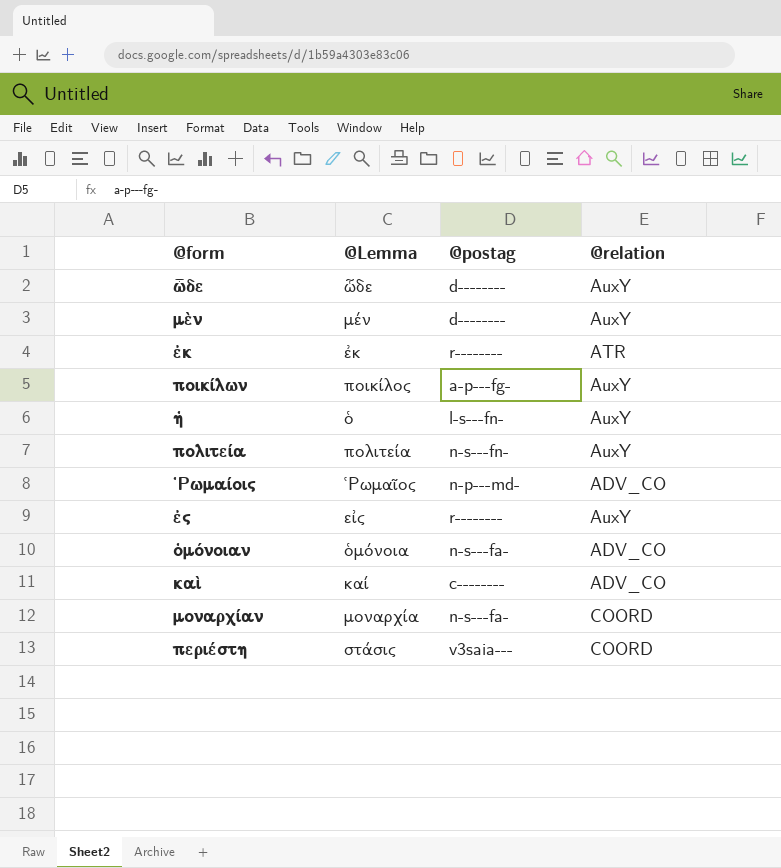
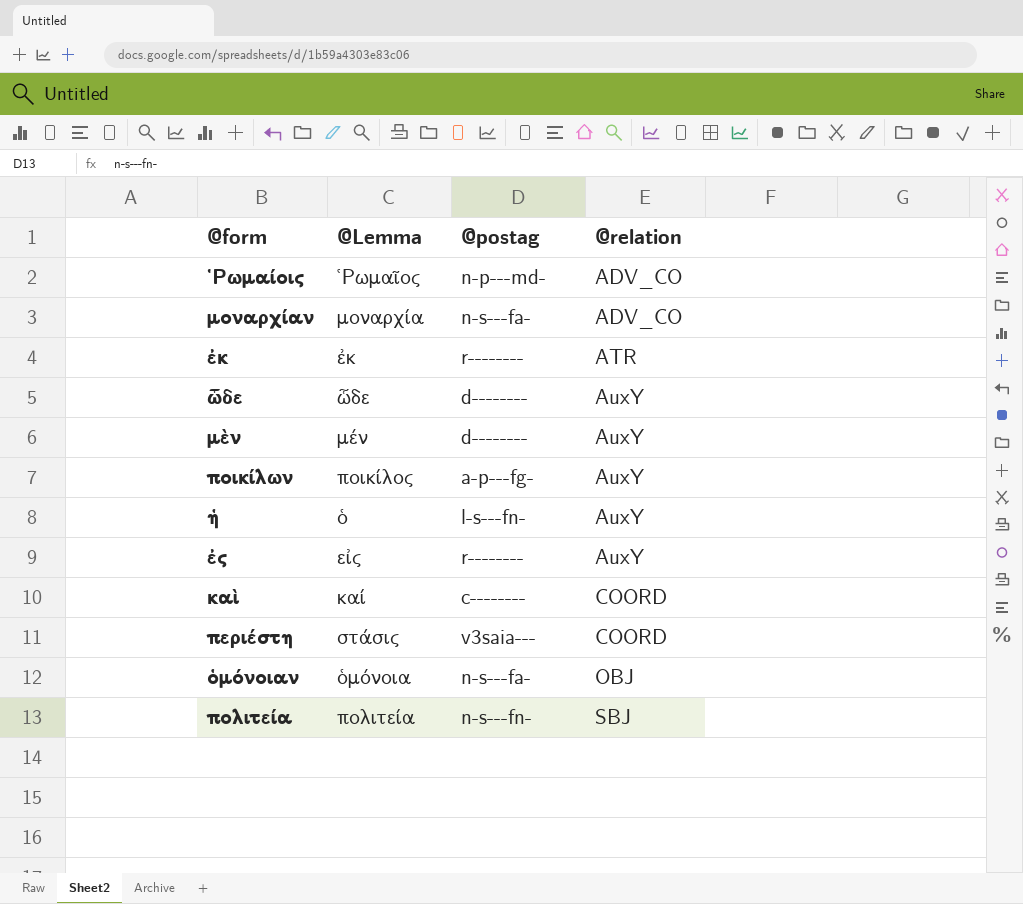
row order: none -> @relation ascending
μοναρχίαν | @relation: COORD -> ADV_CO
καὶ | @relation: ADV_CO -> COORD
ὁμόνοιαν | @relation: ADV_CO -> OBJ
πολιτεία | @relation: AuxY -> SBJ

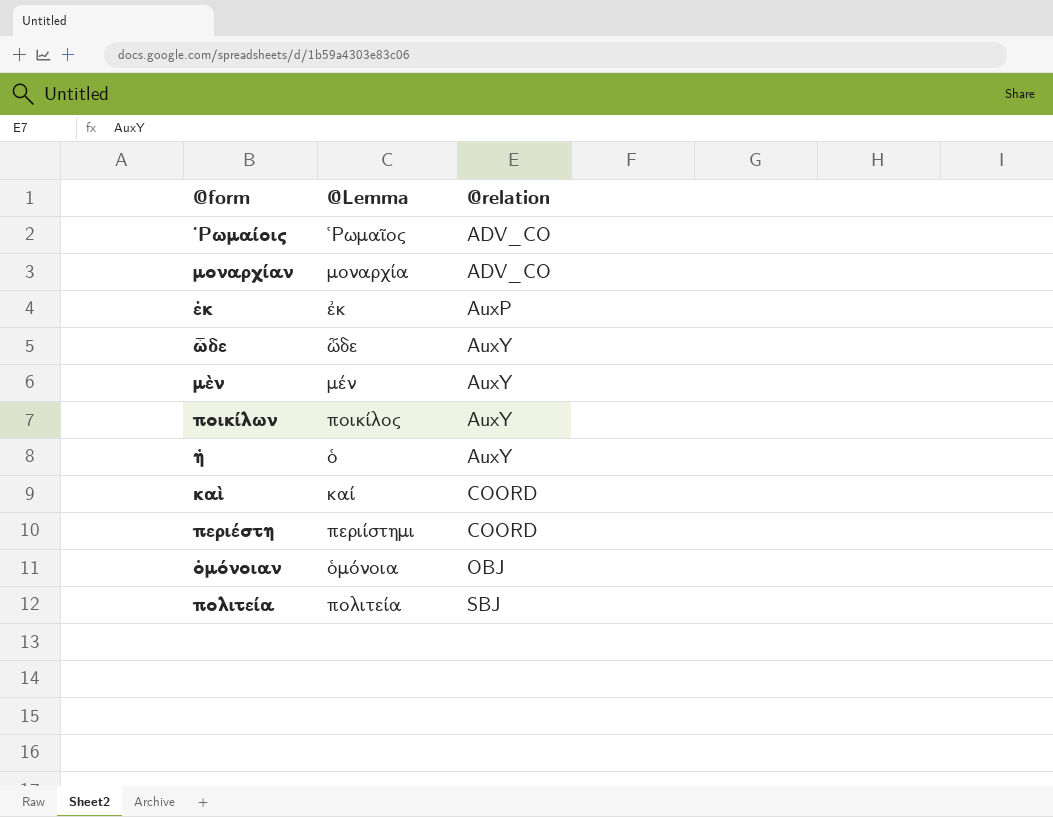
column @postag | position: 3 -> none
row ἐς: εἰς | r-------- | AuxY -> none
ἐκ | @relation: ATR -> AuxP
περιέστη | @Lemma: στάσις -> περιίστημι

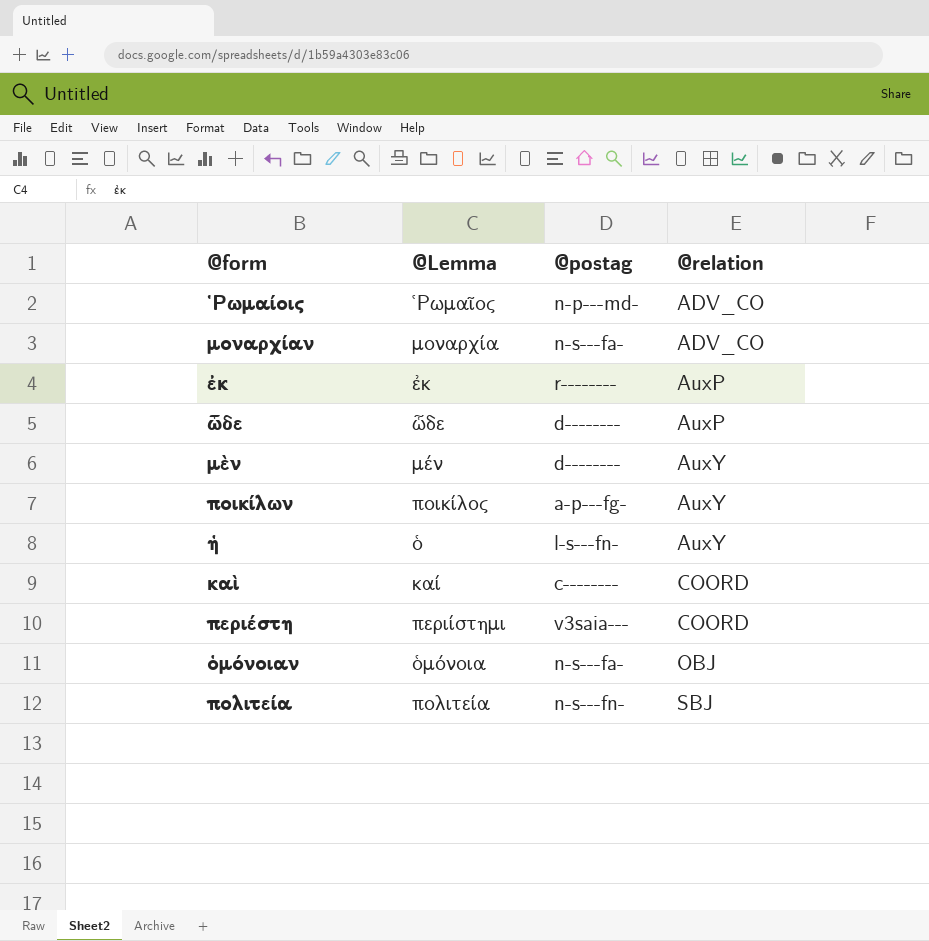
column @postag | position: none -> 3
ὧδε | @relation: AuxY -> AuxP

